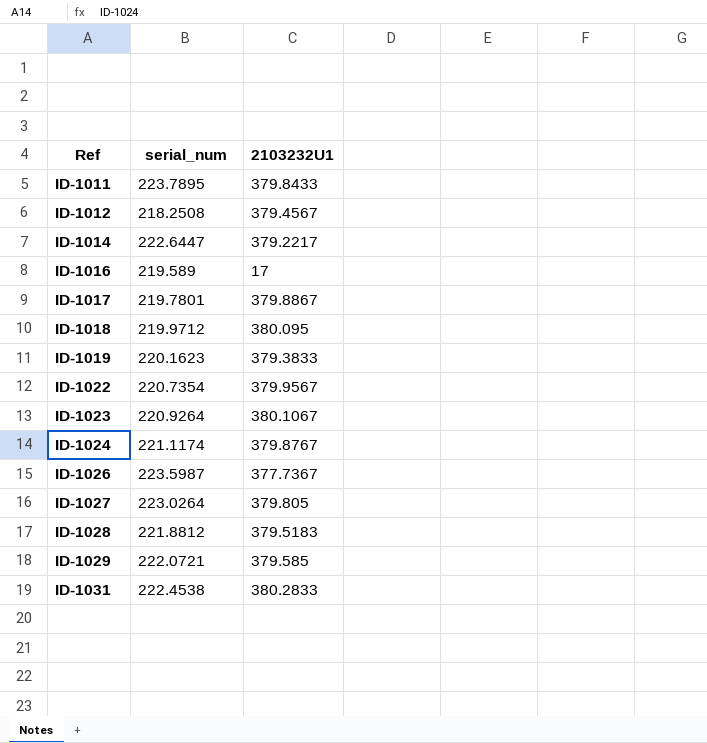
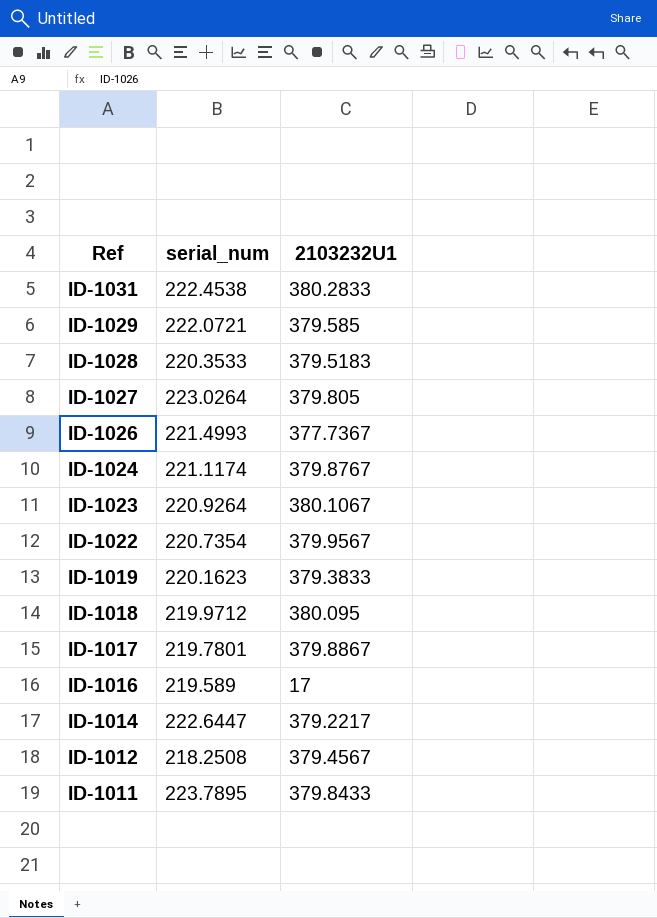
row order: Ref ascending -> Ref descending
ID-1028 | serial_num: 221.8812 -> 220.3533
ID-1026 | serial_num: 223.5987 -> 221.4993

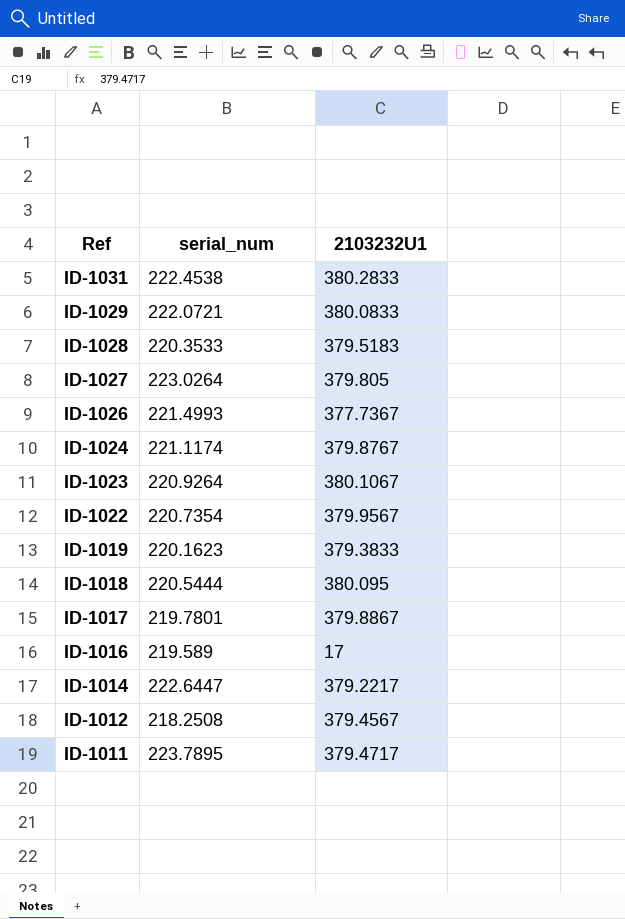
ID-1029 | 2103232U1: 379.585 -> 380.0833
ID-1018 | serial_num: 219.9712 -> 220.5444
ID-1011 | 2103232U1: 379.8433 -> 379.4717

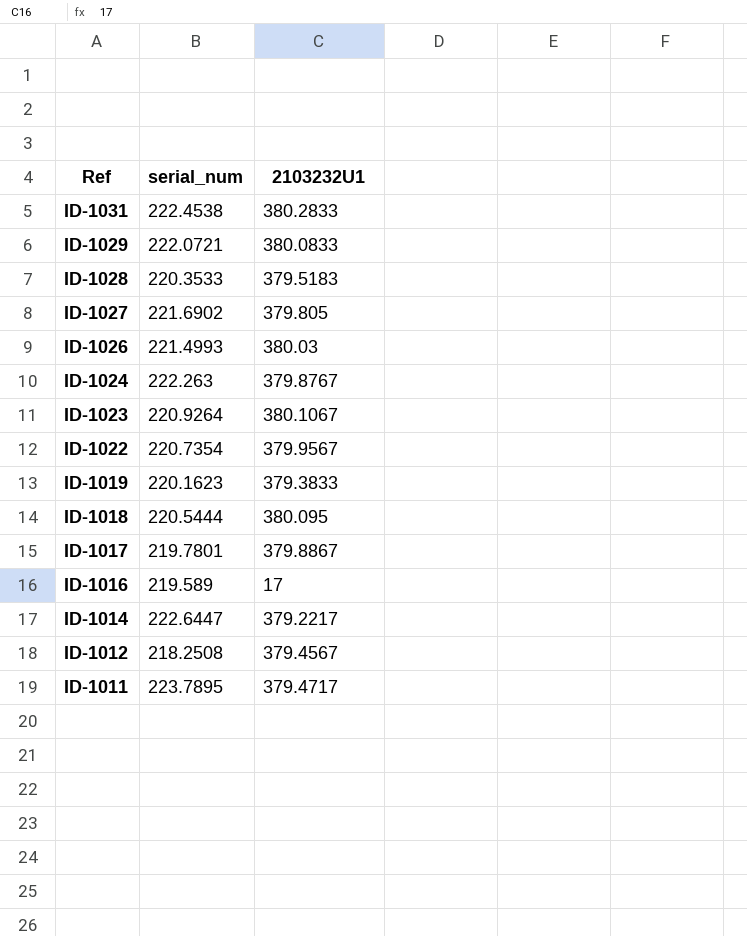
ID-1027 | serial_num: 223.0264 -> 221.6902
ID-1026 | 2103232U1: 377.7367 -> 380.03
ID-1024 | serial_num: 221.1174 -> 222.263

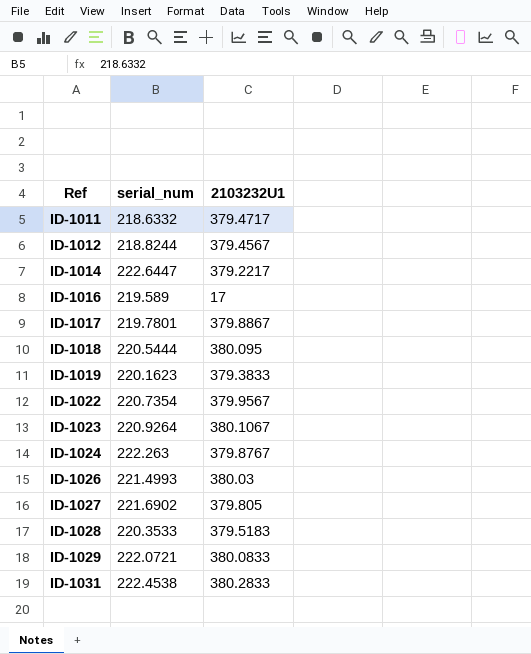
row order: Ref descending -> Ref ascending
ID-1011 | serial_num: 223.7895 -> 218.6332
ID-1012 | serial_num: 218.2508 -> 218.8244

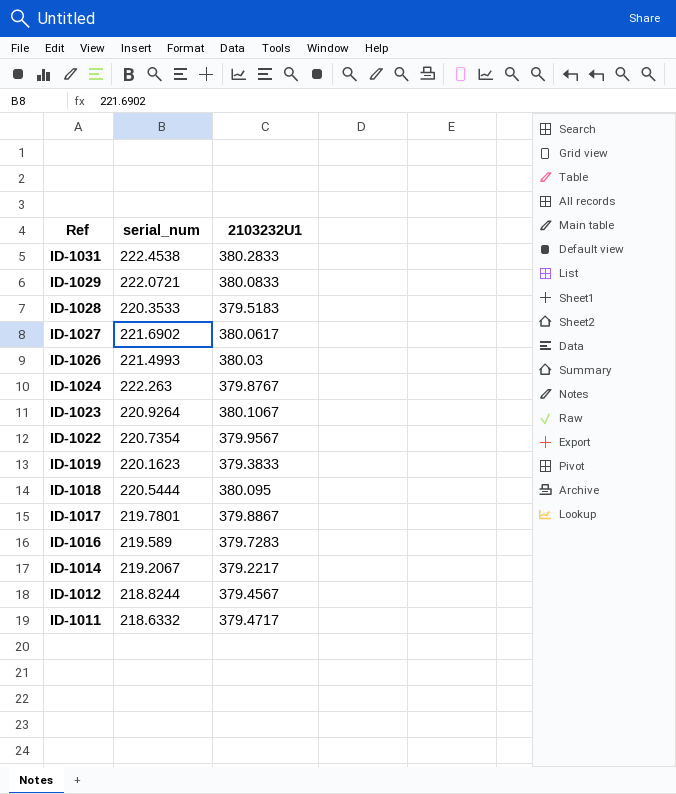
row order: Ref ascending -> Ref descending
ID-1027 | 2103232U1: 379.805 -> 380.0617
ID-1016 | 2103232U1: 17 -> 379.7283
ID-1014 | serial_num: 222.6447 -> 219.2067

